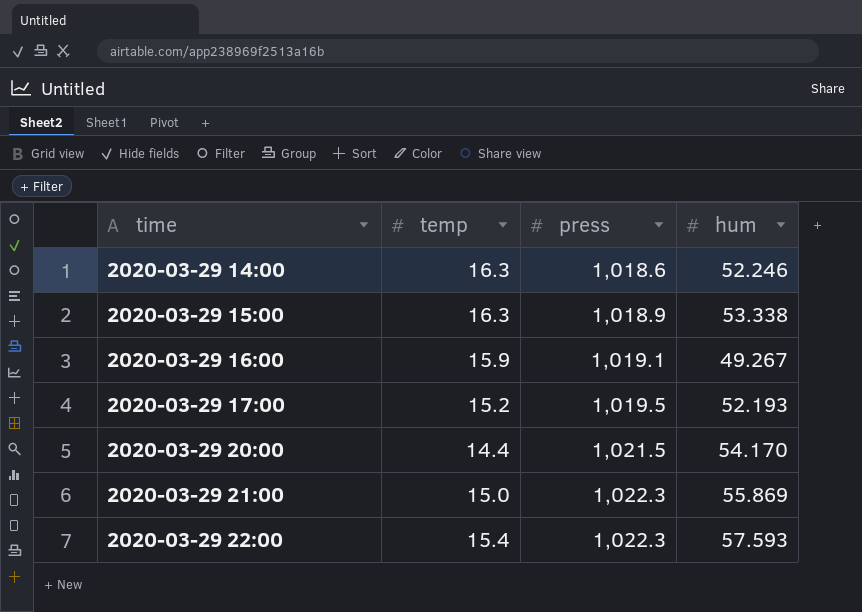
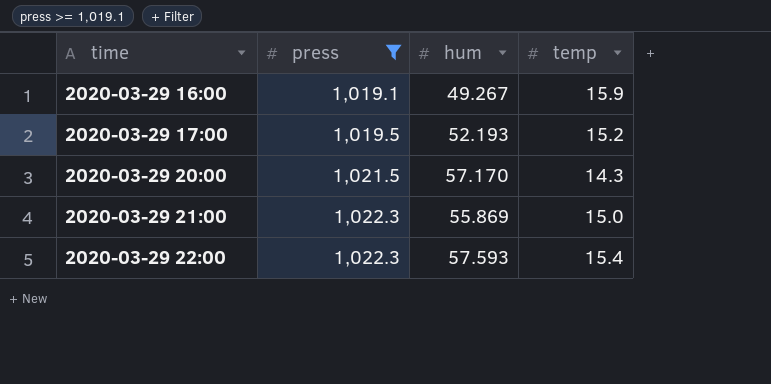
filter: none -> press >= 1,019.1
column temp | position: 2 -> 4
2020-03-29 20:00 | hum: 54.170 -> 57.170
2020-03-29 20:00 | temp: 14.4 -> 14.3

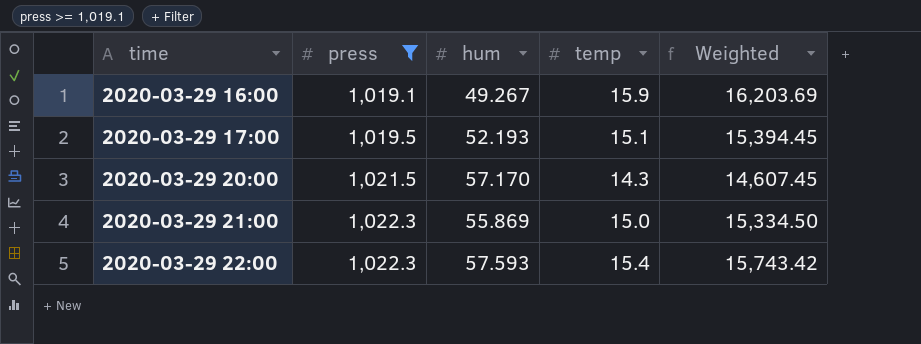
column Weighted | formula: none -> [press] * [temp]
2020-03-29 17:00 | temp: 15.2 -> 15.1

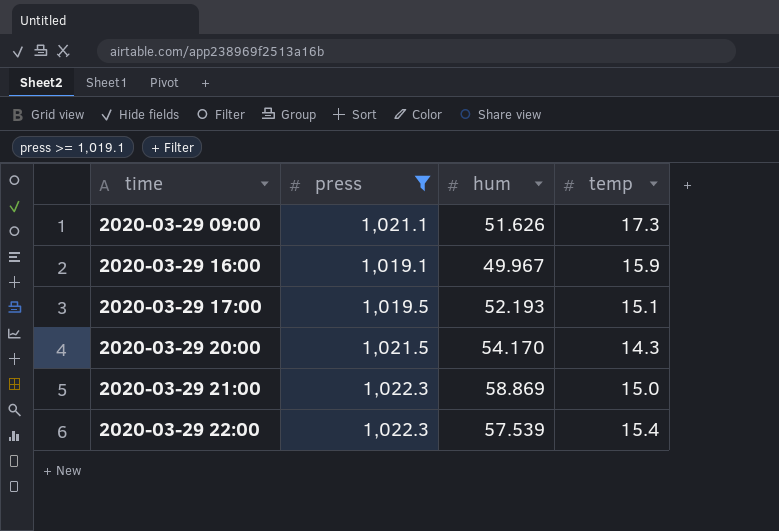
column Weighted | formula: [press] * [temp] -> none
row 2020-03-29 09:00: none -> 1,021.1 | 51.626 | 17.3
2020-03-29 16:00 | hum: 49.267 -> 49.967
2020-03-29 20:00 | hum: 57.170 -> 54.170
2020-03-29 21:00 | hum: 55.869 -> 58.869
2020-03-29 22:00 | hum: 57.593 -> 57.539

